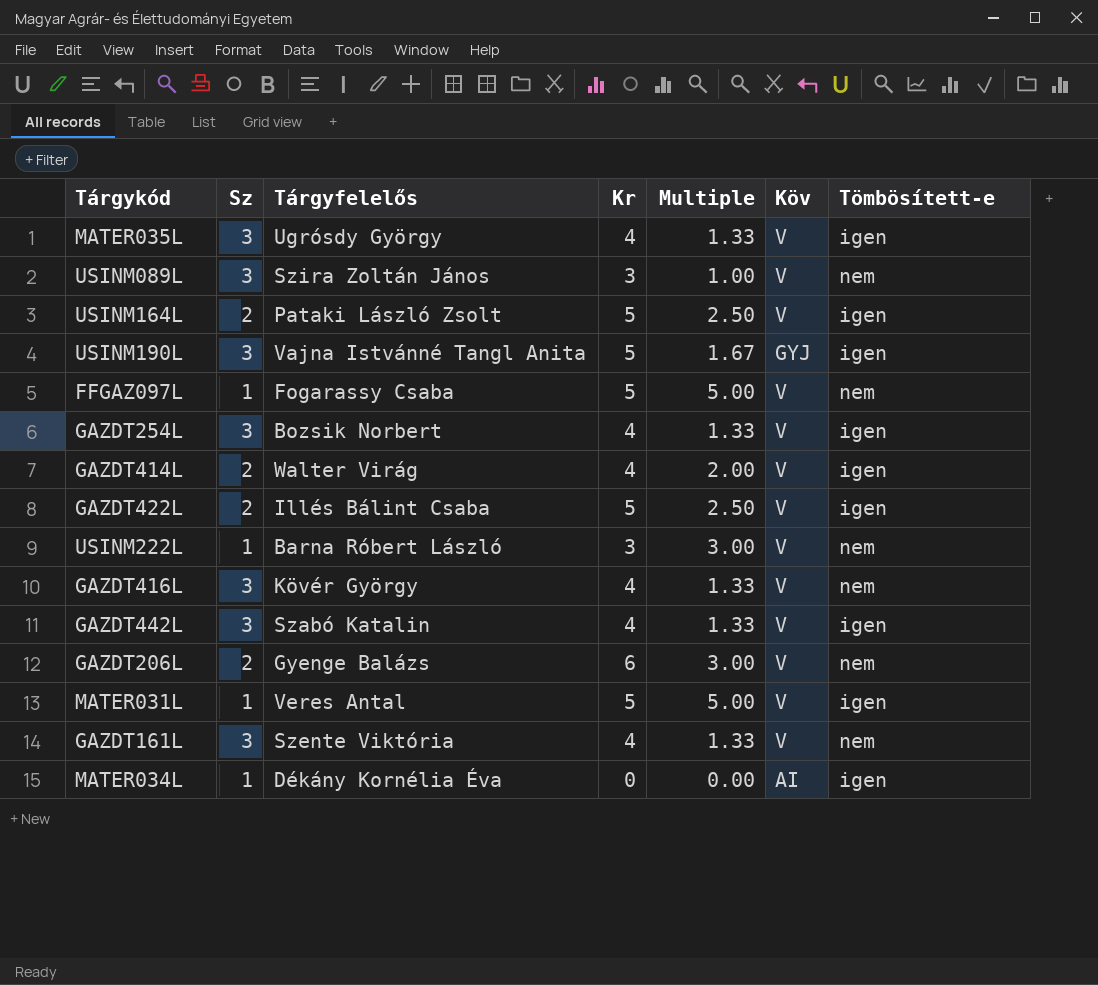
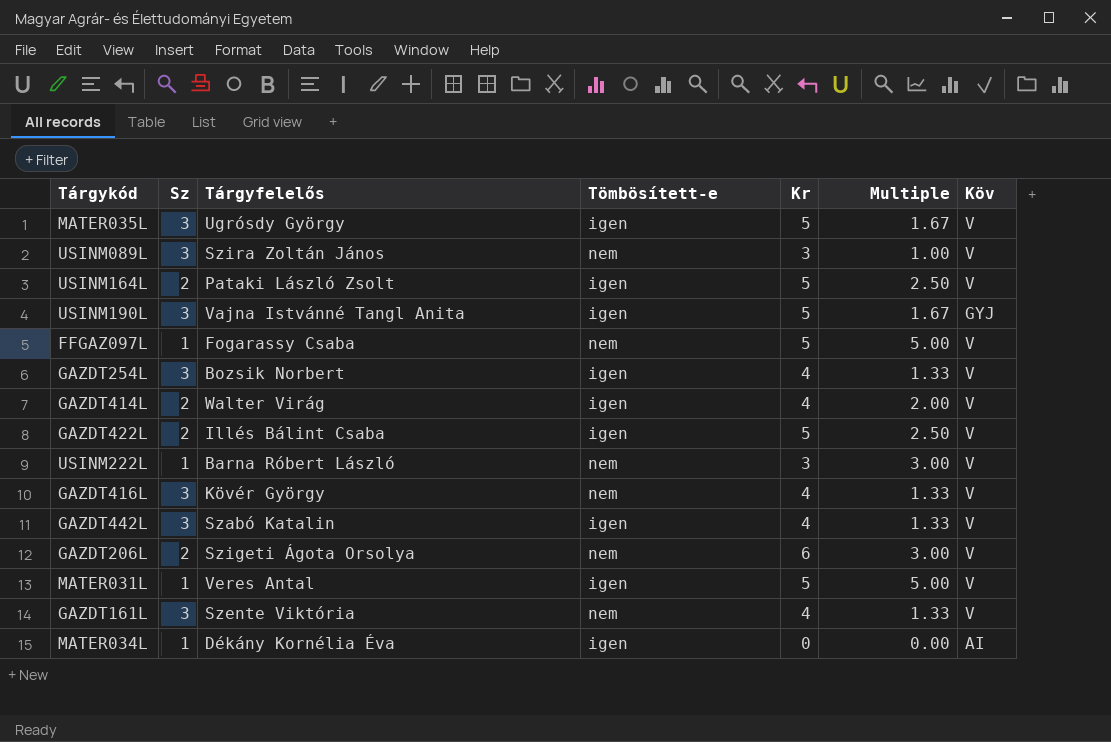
column Tömbösített-e | position: 7 -> 4
MATER035L | Kr: 4 -> 5
MATER035L | Multiple: 1.33 -> 1.67
GAZDT206L | Tárgyfelelős: Gyenge Balázs -> Szigeti Ágota Orsolya

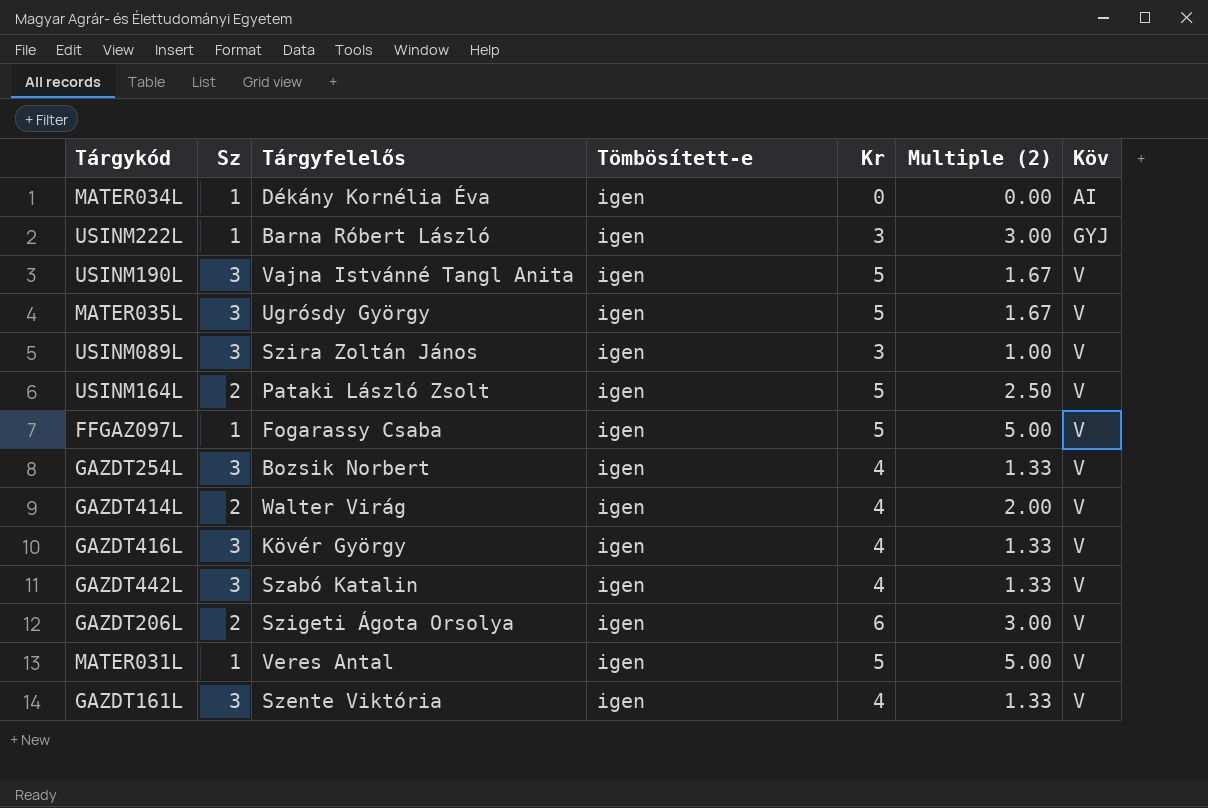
row order: none -> Köv ascending
column name: Multiple -> Multiple (2)
row GAZDT422L: 2 | Illés Bálint Csaba | igen | 5 | 2.50 | V -> none
USINM222L | Tömbösített-e: nem -> igen
USINM222L | Köv: V -> GYJ
USINM190L | Köv: GYJ -> V
USINM089L | Tömbösített-e: nem -> igen
FFGAZ097L | Tömbösített-e: nem -> igen
GAZDT416L | Tömbösített-e: nem -> igen
GAZDT206L | Tömbösített-e: nem -> igen
GAZDT161L | Tömbösített-e: nem -> igen

